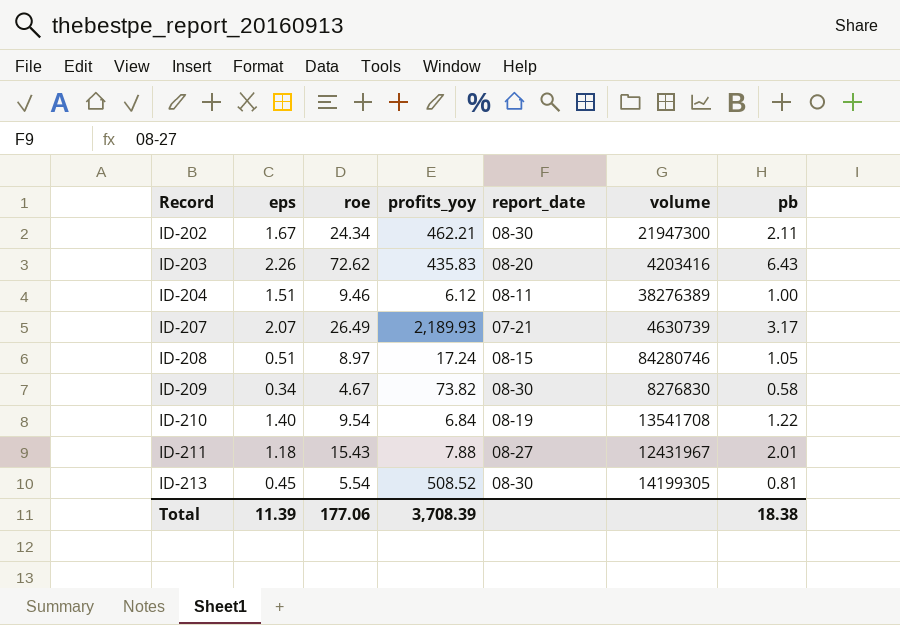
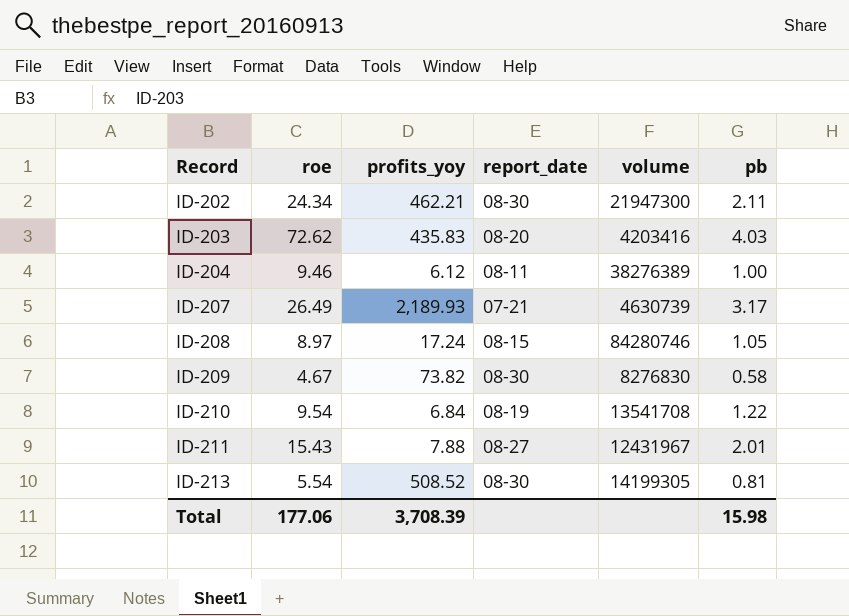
column eps | position: 2 -> none
ID-203 | pb: 6.43 -> 4.03
Total | pb: 18.38 -> 15.98

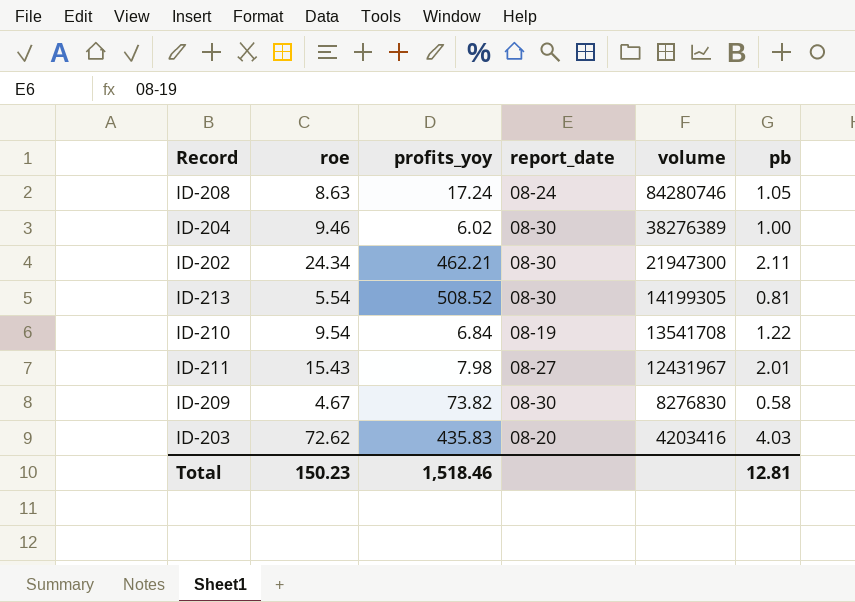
row order: Record ascending -> volume descending
row ID-207: 26.49 | 2,189.93 | 07-21 | 4630739 | 3.17 -> none
ID-208 | roe: 8.97 -> 8.63
ID-208 | report_date: 08-15 -> 08-24
ID-204 | profits_yoy: 6.12 -> 6.02
ID-204 | report_date: 08-11 -> 08-30
ID-211 | profits_yoy: 7.88 -> 7.98
Total | roe: 177.06 -> 150.23
Total | profits_yoy: 3,708.39 -> 1,518.46
Total | pb: 15.98 -> 12.81

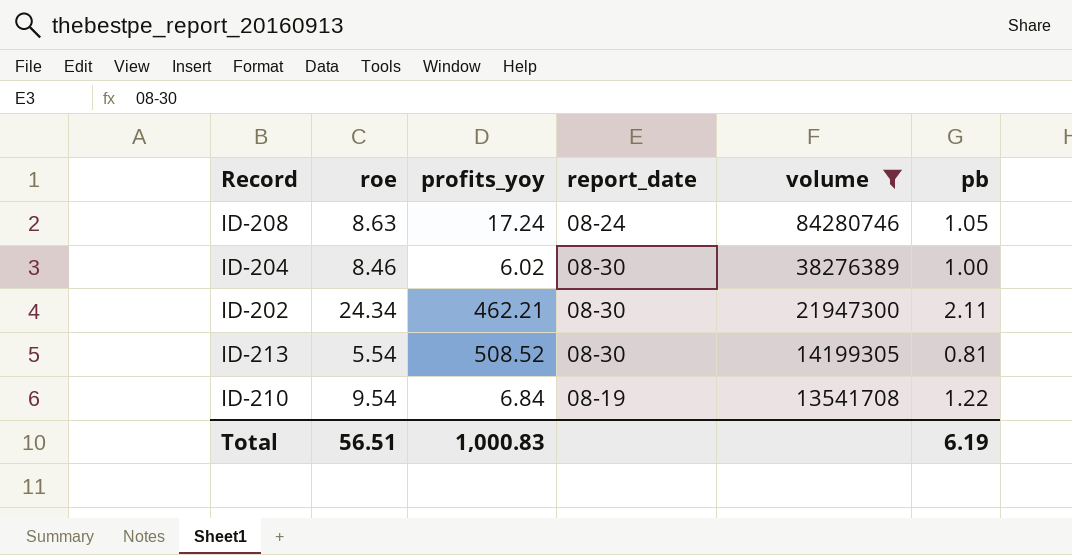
filter: none -> volume >= 13541708
ID-204 | roe: 9.46 -> 8.46
Total | roe: 150.23 -> 56.51
Total | profits_yoy: 1,518.46 -> 1,000.83
Total | pb: 12.81 -> 6.19

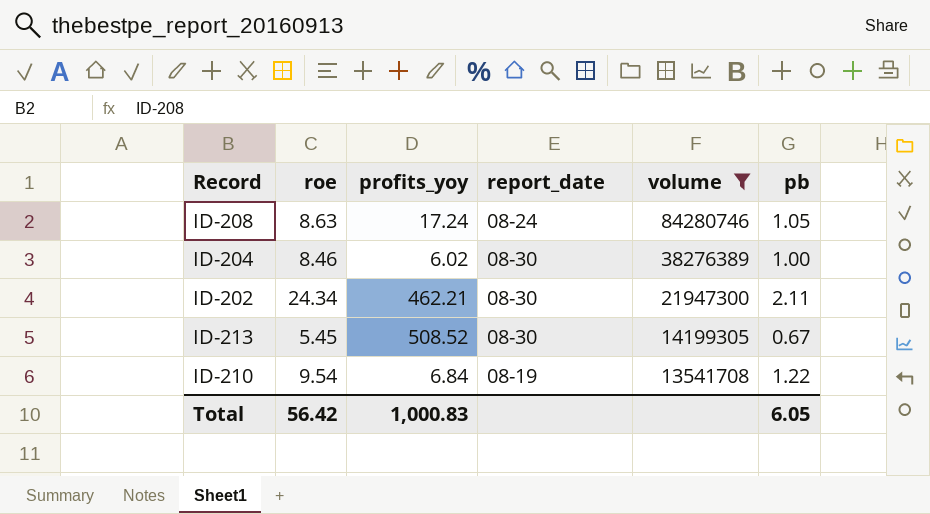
ID-213 | roe: 5.54 -> 5.45
ID-213 | pb: 0.81 -> 0.67
Total | roe: 56.51 -> 56.42
Total | pb: 6.19 -> 6.05

